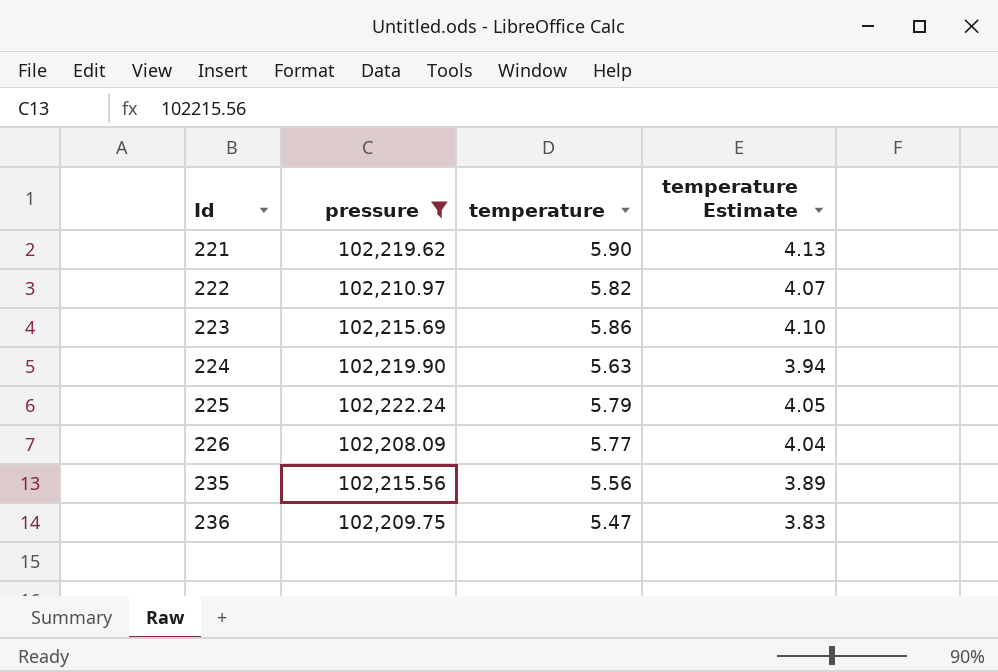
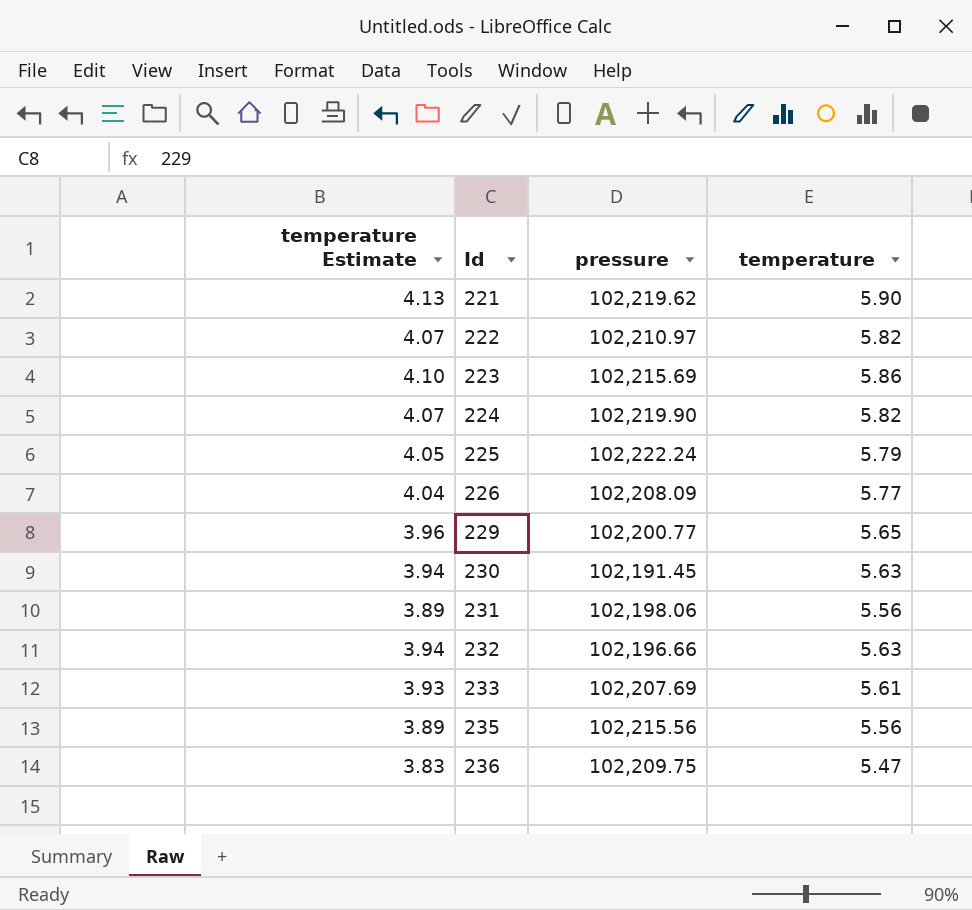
filter: pressure >= 102,208.09 -> none
column temperature Estimate | position: 4 -> 1
224 | temperature Estimate: 3.94 -> 4.07
224 | temperature: 5.63 -> 5.82

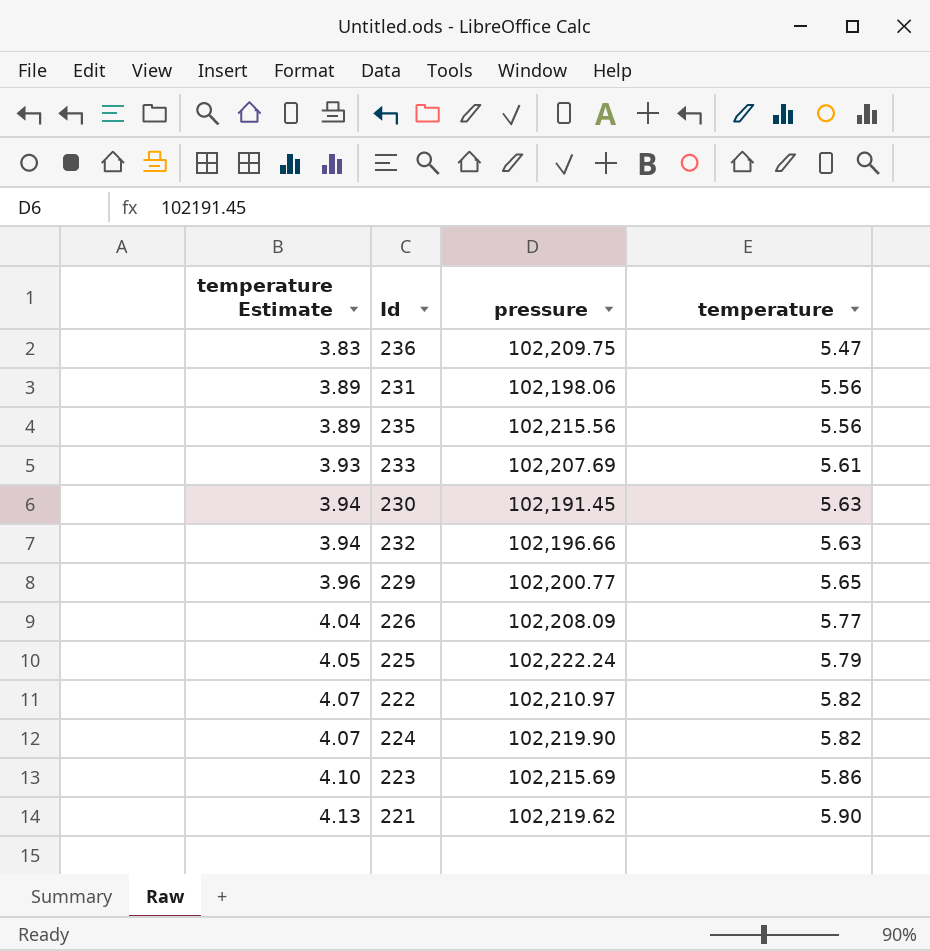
row order: Id ascending -> temperature Estimate ascending

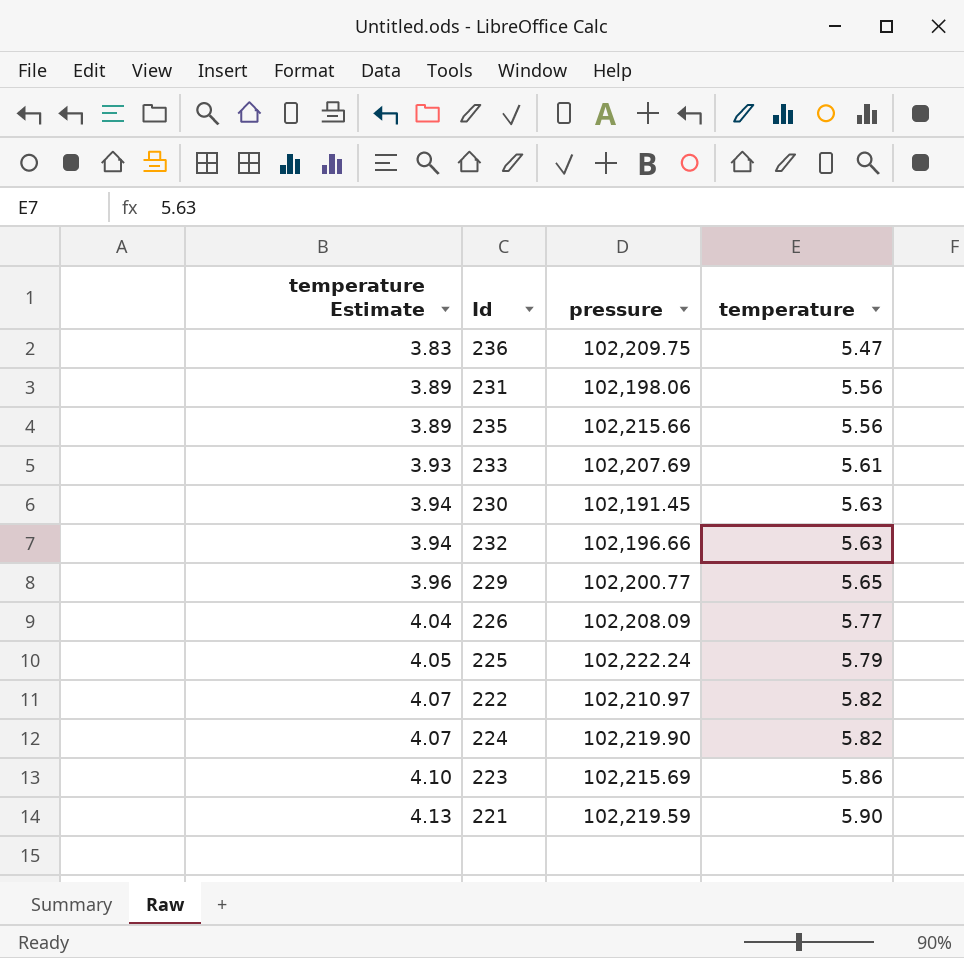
235 | pressure: 102,215.56 -> 102,215.66
221 | pressure: 102,219.62 -> 102,219.59

